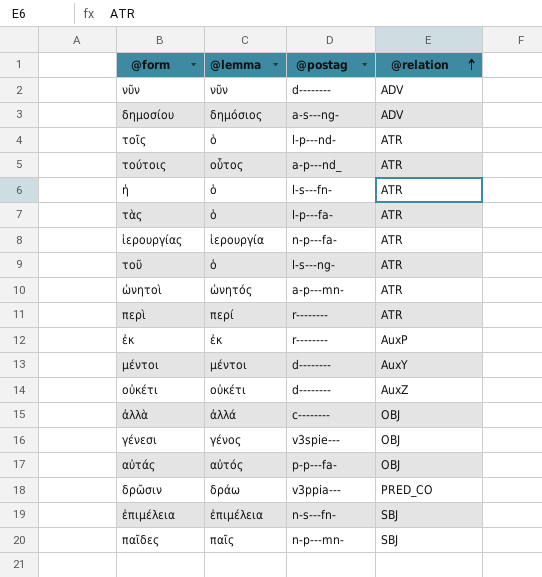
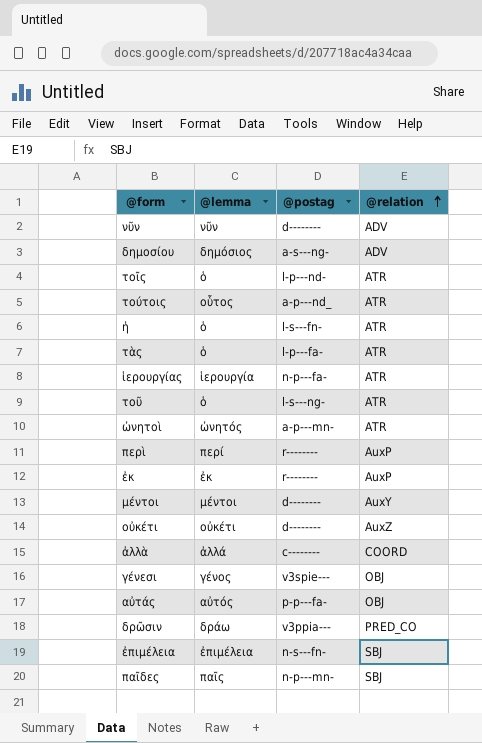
περὶ | @relation: ATR -> AuxP
ἀλλὰ | @relation: OBJ -> COORD

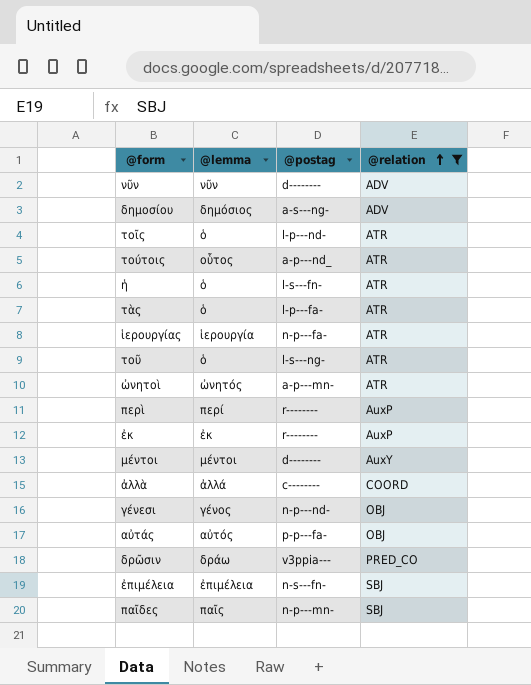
filter: none -> @relation != AuxZ
γένεσι | @postag: v3spie--- -> n-p---nd-

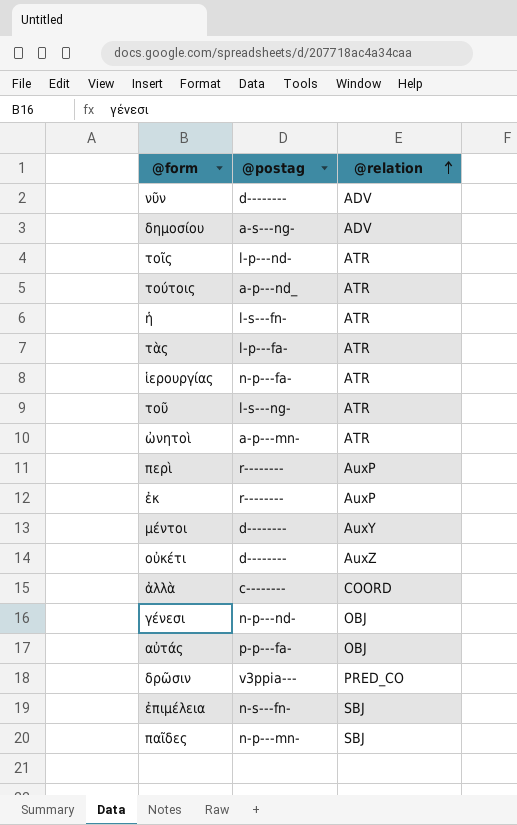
filter: @relation != AuxZ -> none
column @lemma | position: 2 -> none

